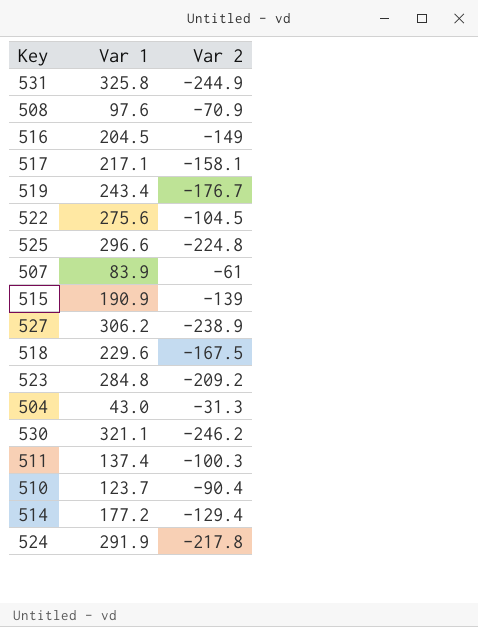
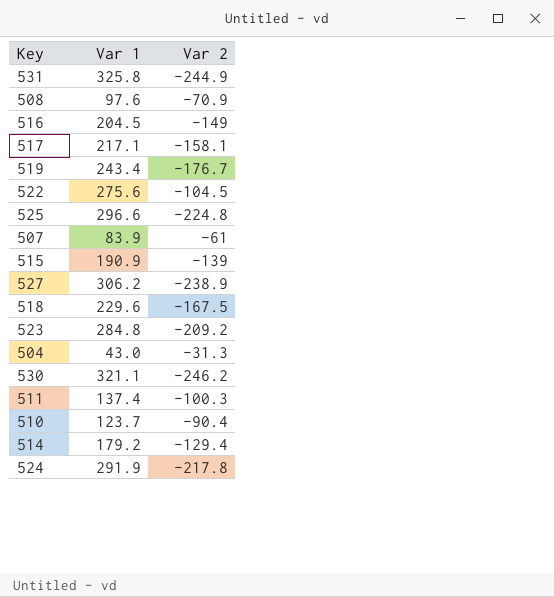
514 | Var 1: 177.2 -> 179.2

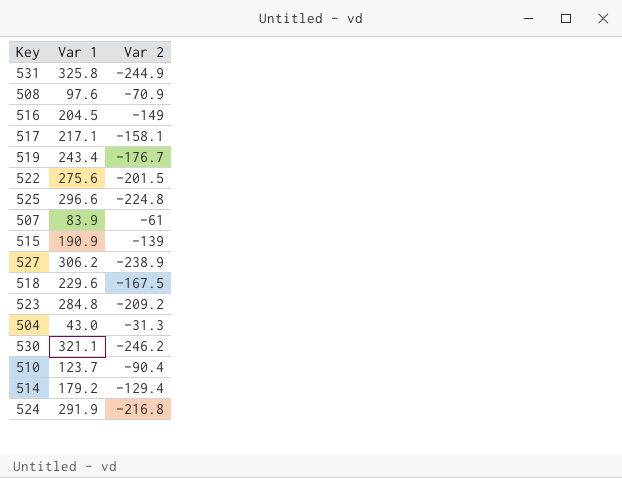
row 511: 137.4 | -100.3 -> none
522 | Var 2: -104.5 -> -201.5
524 | Var 2: -217.8 -> -216.8

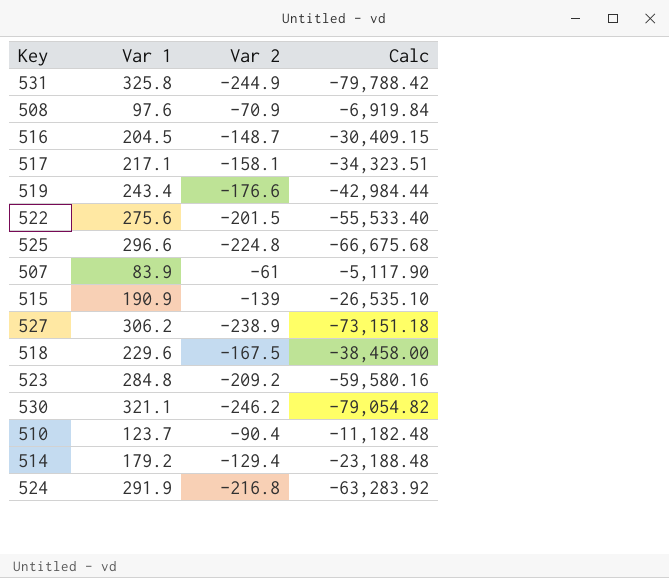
column Calc | formula: none -> [Var 1] * [Var 2]
row 504: 43.0 | -31.3 -> none
516 | Var 2: -149 -> -148.7
519 | Var 2: -176.7 -> -176.6

